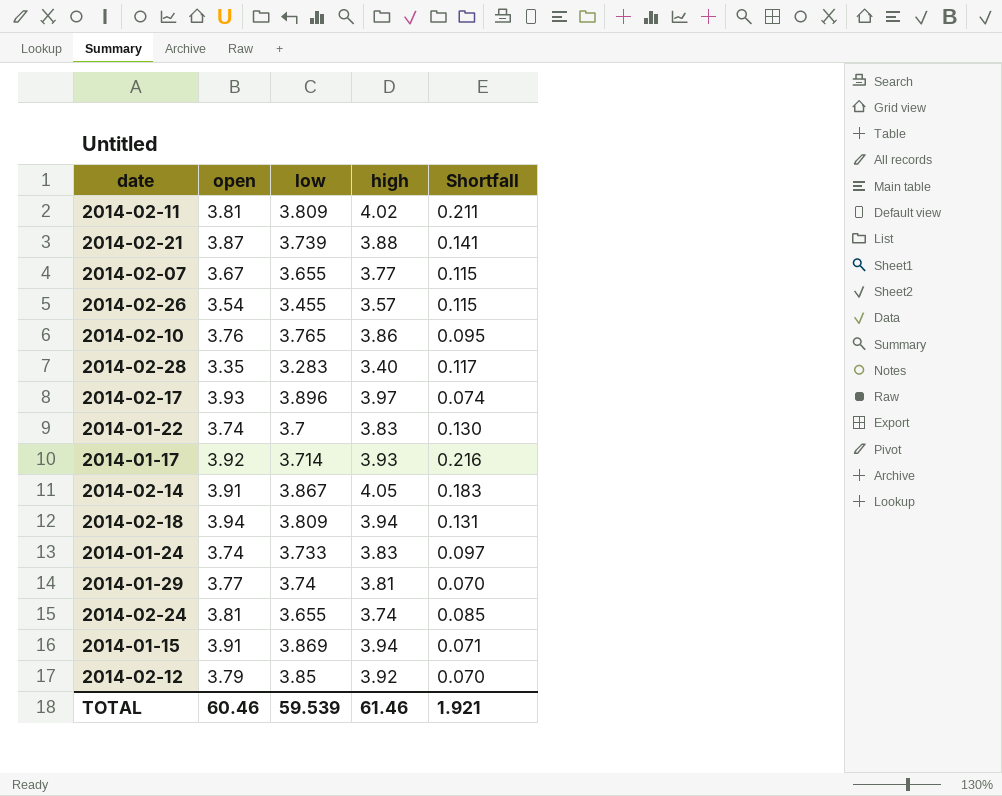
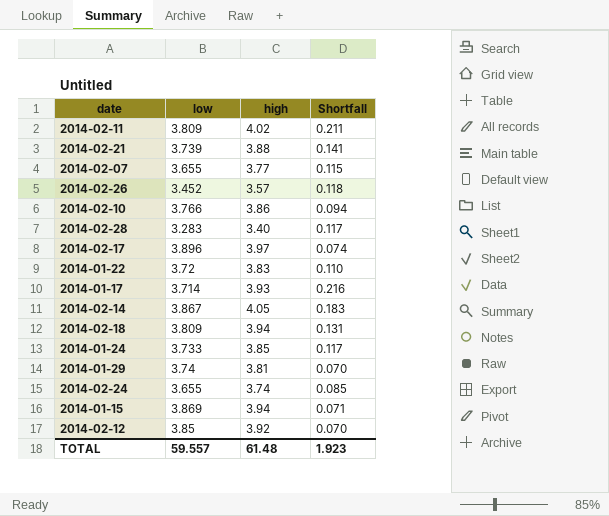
column open | position: 2 -> none
2014-02-26 | low: 3.455 -> 3.452
2014-02-26 | Shortfall: 0.115 -> 0.118
2014-02-10 | low: 3.765 -> 3.766
2014-02-10 | Shortfall: 0.095 -> 0.094
2014-01-22 | low: 3.7 -> 3.72
2014-01-22 | Shortfall: 0.130 -> 0.110
2014-01-24 | high: 3.83 -> 3.85
2014-01-24 | Shortfall: 0.097 -> 0.117
TOTAL | low: 59.539 -> 59.557
TOTAL | high: 61.46 -> 61.48
TOTAL | Shortfall: 1.921 -> 1.923

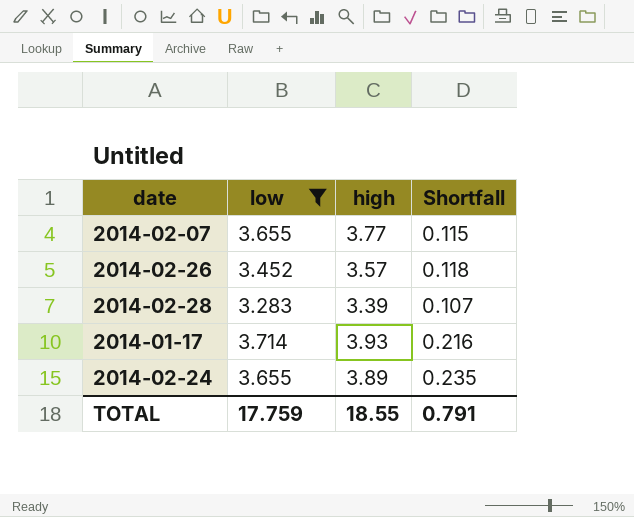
filter: none -> low <= 3.714
2014-02-28 | high: 3.40 -> 3.39
2014-02-28 | Shortfall: 0.117 -> 0.107
2014-02-24 | high: 3.74 -> 3.89
2014-02-24 | Shortfall: 0.085 -> 0.235
TOTAL | low: 59.557 -> 17.759
TOTAL | high: 61.48 -> 18.55
TOTAL | Shortfall: 1.923 -> 0.791

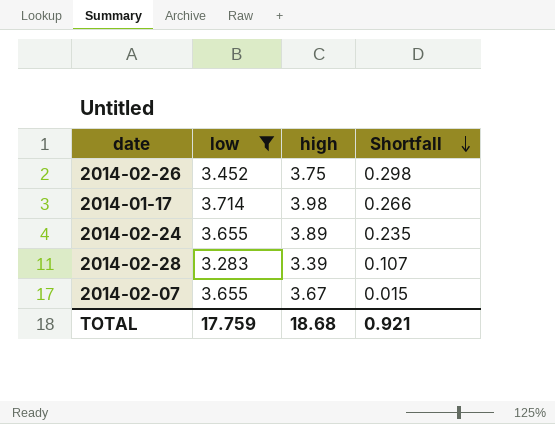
row order: none -> Shortfall descending
2014-02-26 | high: 3.57 -> 3.75
2014-02-26 | Shortfall: 0.118 -> 0.298
2014-01-17 | high: 3.93 -> 3.98
2014-01-17 | Shortfall: 0.216 -> 0.266
2014-02-07 | high: 3.77 -> 3.67
2014-02-07 | Shortfall: 0.115 -> 0.015
TOTAL | high: 18.55 -> 18.68
TOTAL | Shortfall: 0.791 -> 0.921

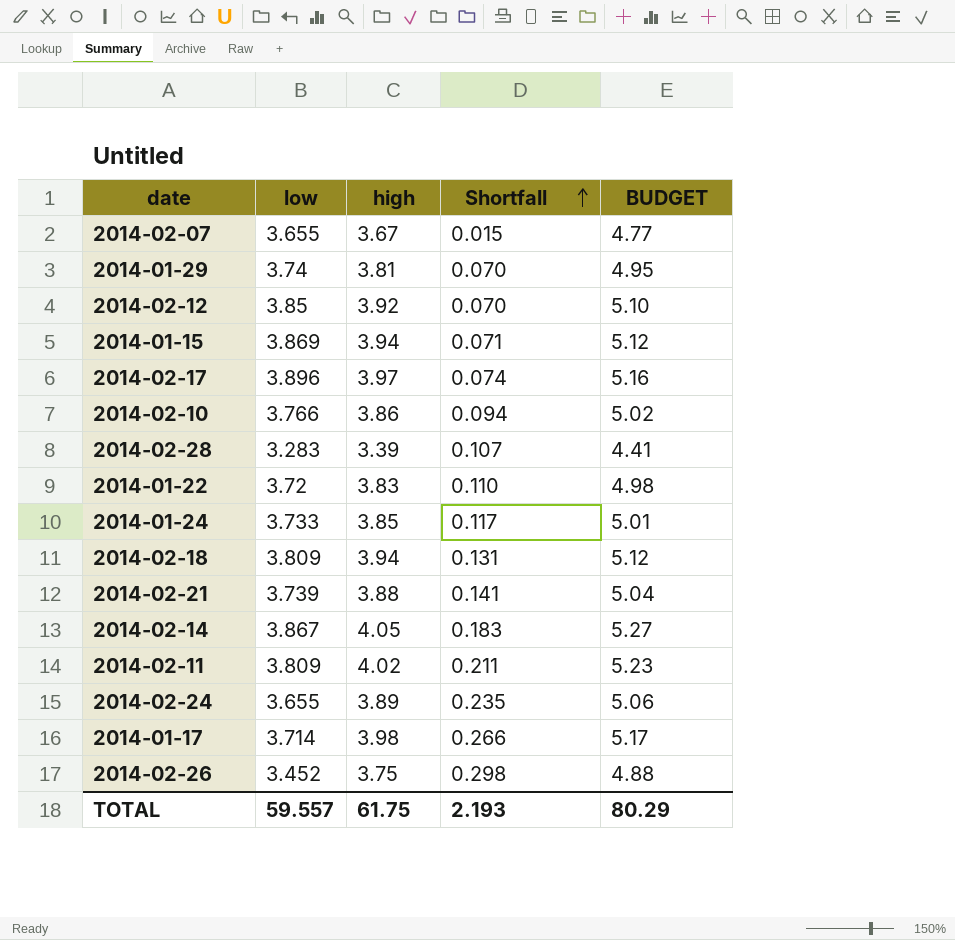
filter: low <= 3.714 -> none
row order: Shortfall descending -> Shortfall ascending
column BUDGET | formula: none -> [high] * 1.3
TOTAL | low: 17.759 -> 59.557
TOTAL | high: 18.68 -> 61.75
TOTAL | Shortfall: 0.921 -> 2.193

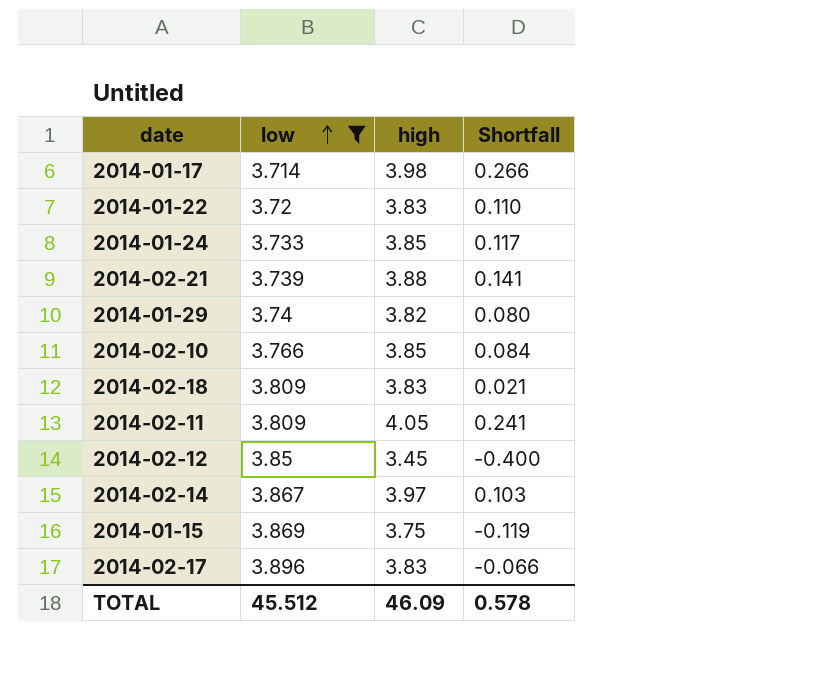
filter: none -> low >= 3.714
row order: Shortfall ascending -> low ascending
column BUDGET | formula: [high] * 1.3 -> none
2014-01-29 | high: 3.81 -> 3.82
2014-01-29 | Shortfall: 0.070 -> 0.080
2014-02-10 | high: 3.86 -> 3.85
2014-02-10 | Shortfall: 0.094 -> 0.084
2014-02-18 | high: 3.94 -> 3.83
2014-02-18 | Shortfall: 0.131 -> 0.021
2014-02-11 | high: 4.02 -> 4.05
2014-02-11 | Shortfall: 0.211 -> 0.241
2014-02-12 | high: 3.92 -> 3.45
2014-02-12 | Shortfall: 0.070 -> -0.400
2014-02-14 | high: 4.05 -> 3.97
2014-02-14 | Shortfall: 0.183 -> 0.103
2014-01-15 | high: 3.94 -> 3.75
2014-01-15 | Shortfall: 0.071 -> -0.119
2014-02-17 | high: 3.97 -> 3.83
2014-02-17 | Shortfall: 0.074 -> -0.066
TOTAL | low: 59.557 -> 45.512
TOTAL | high: 61.75 -> 46.09
TOTAL | Shortfall: 2.193 -> 0.578

